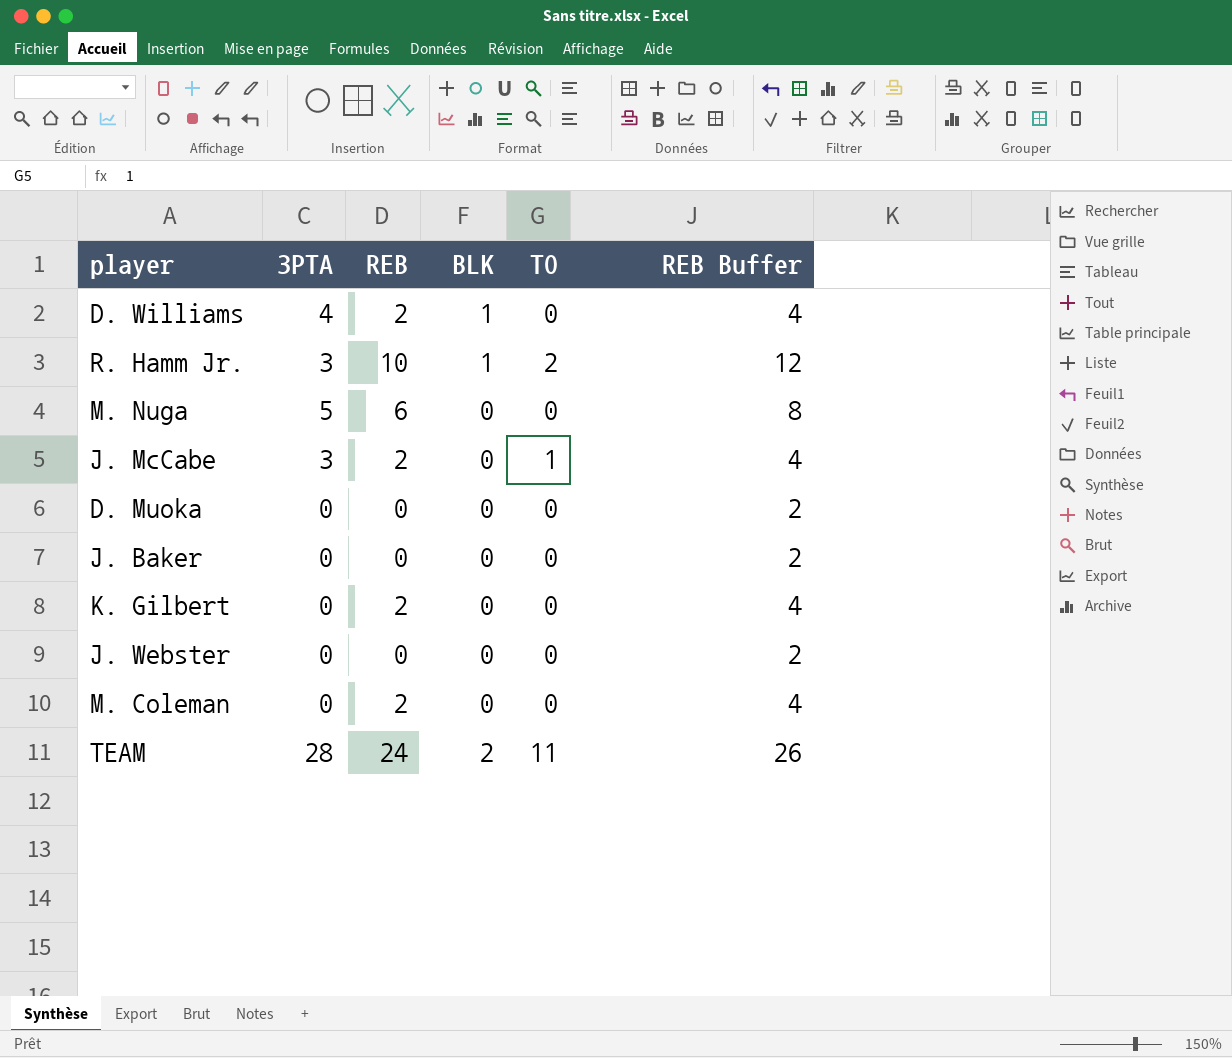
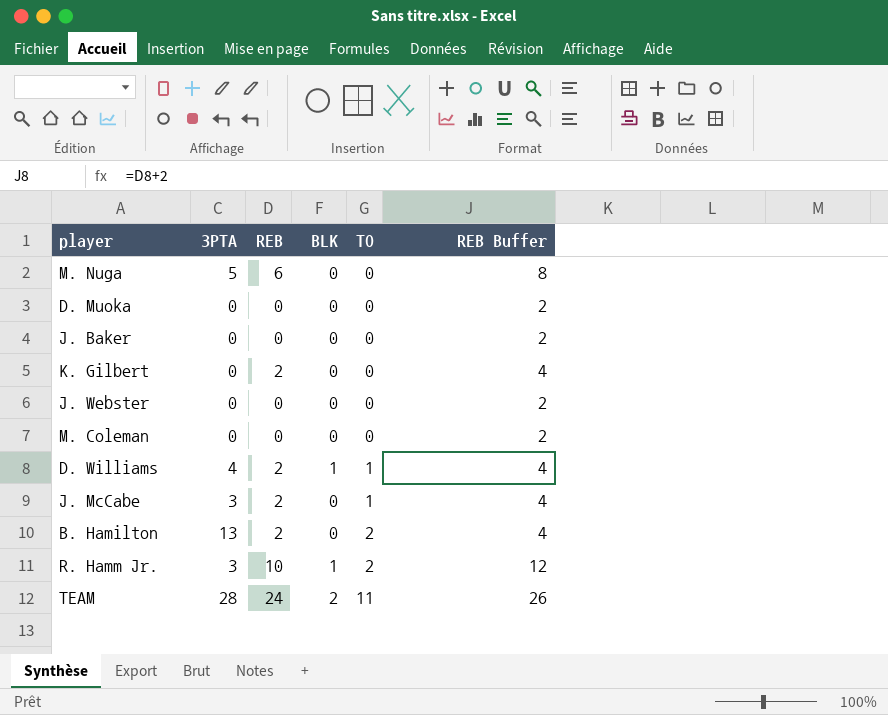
row order: none -> TO ascending
M. Coleman | REB: 2 -> 0
M. Coleman | REB Buffer: 4 -> 2
D. Williams | TO: 0 -> 1
row B. Hamilton: none -> 13 | 2 | 0 | 2 | 4

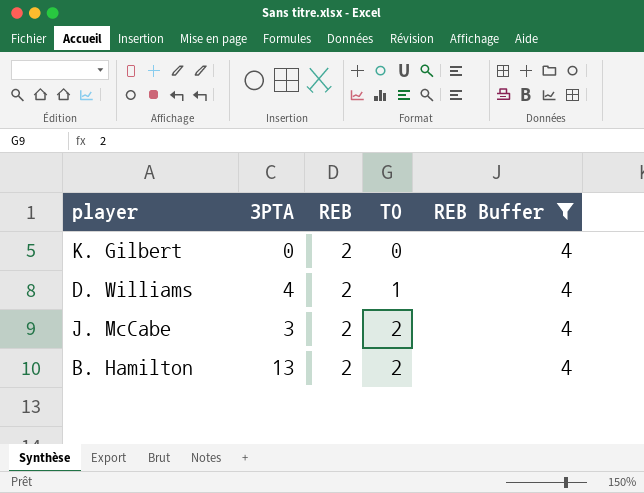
filter: none -> REB Buffer = 4
column BLK | position: 4 -> none
J. McCabe | TO: 1 -> 2

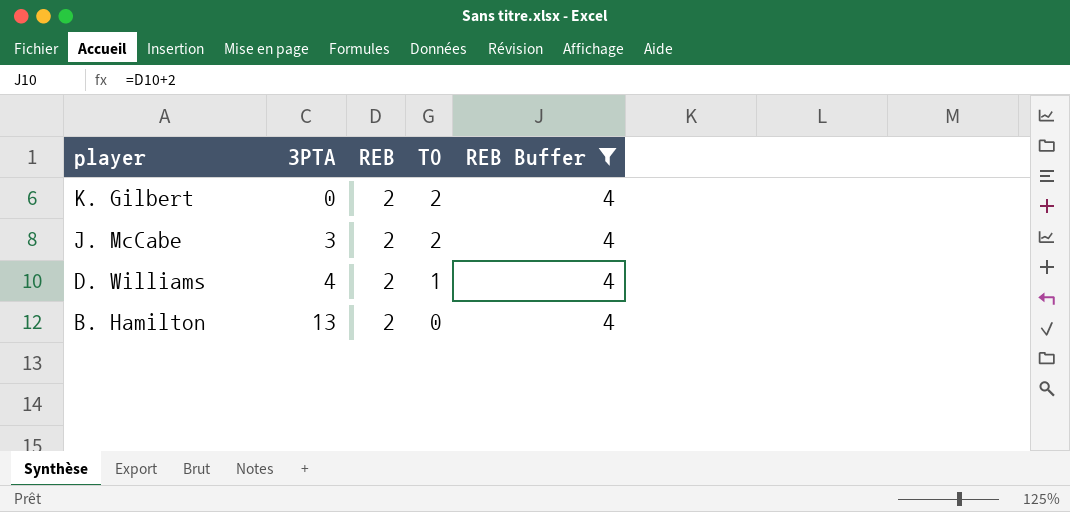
row order: TO ascending -> player descending
K. Gilbert | TO: 0 -> 2
B. Hamilton | TO: 2 -> 0

